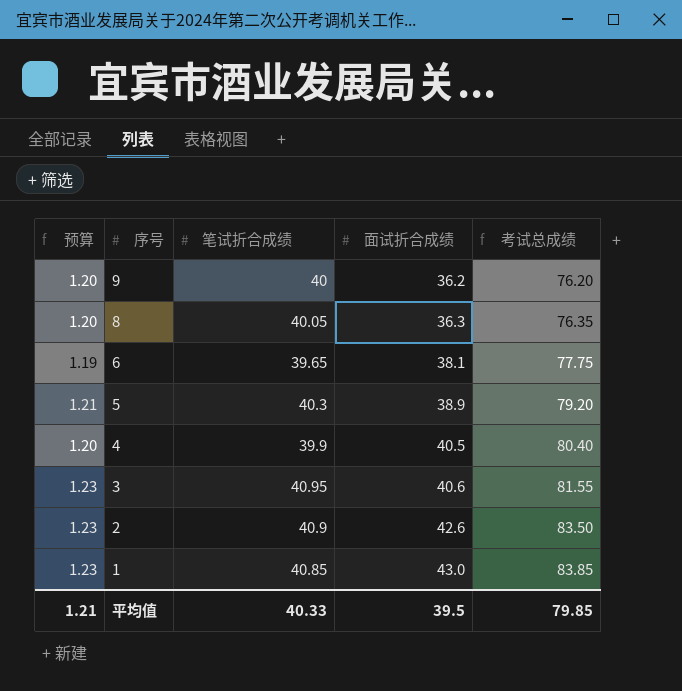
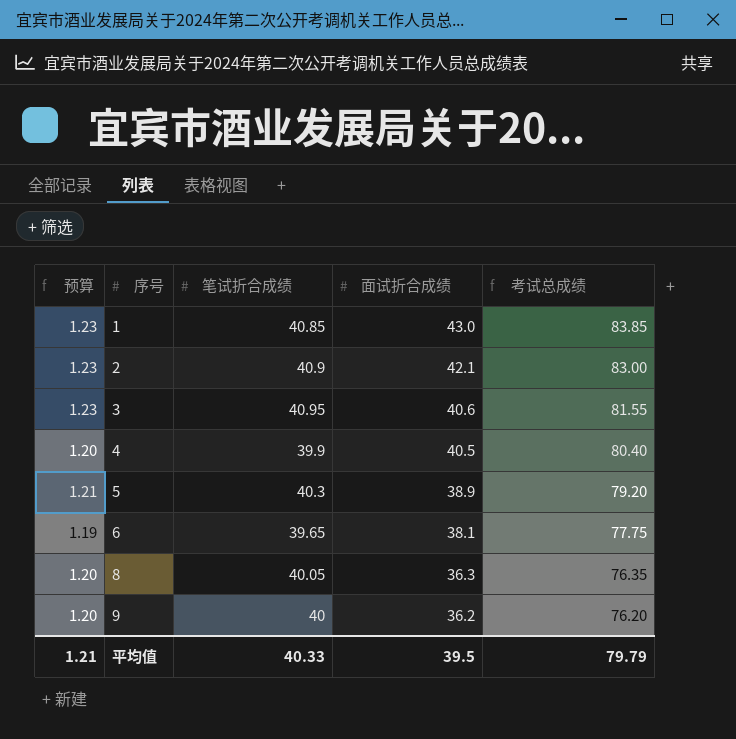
row order: 序号 descending -> 序号 ascending
2 | 面试折合成绩: 42.6 -> 42.1
2 | 考试总成绩: 83.50 -> 83.00
平均值 | 考试总成绩: 79.85 -> 79.79

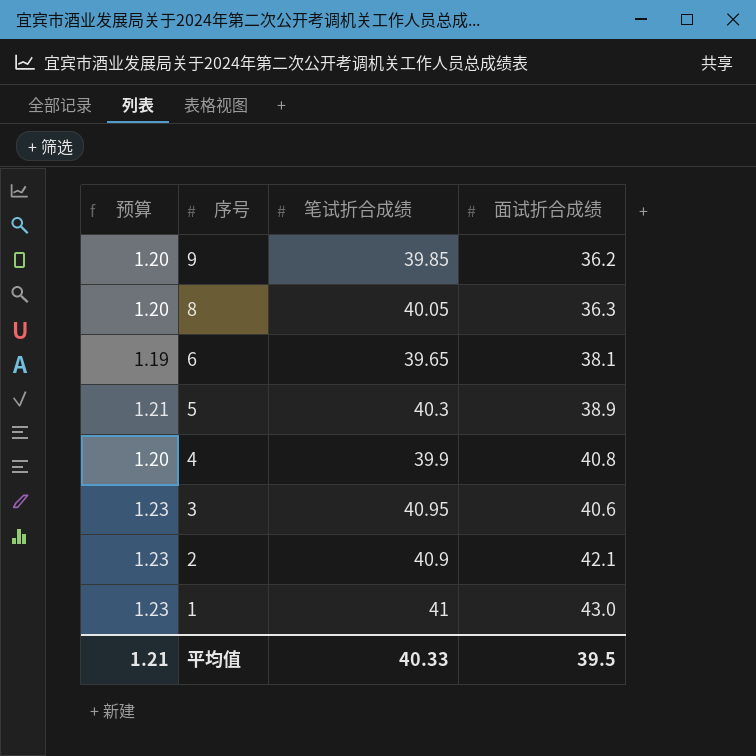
row order: 序号 ascending -> 序号 descending
column 考试总成绩 | formula: [笔试折合成绩] + [面试折合成绩] -> none
9 | 笔试折合成绩: 40 -> 39.85
4 | 面试折合成绩: 40.5 -> 40.8
1 | 笔试折合成绩: 40.85 -> 41

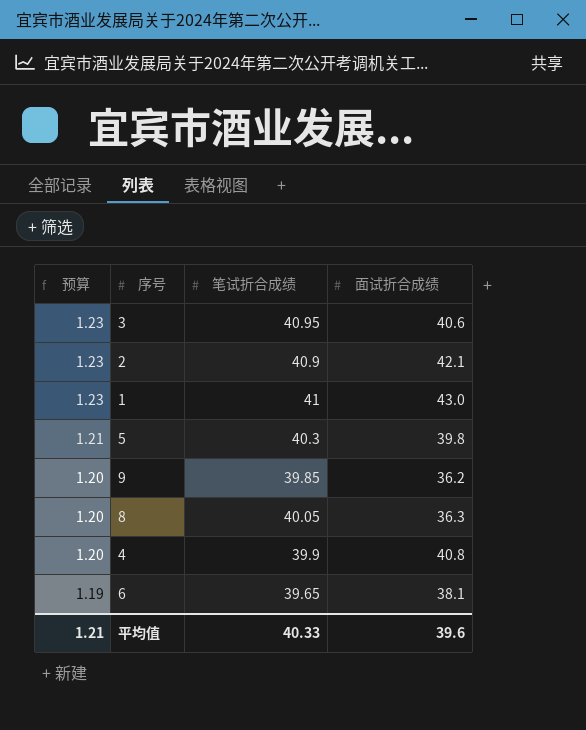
row order: 序号 descending -> 预算 descending
5 | 面试折合成绩: 38.9 -> 39.8
平均值 | 面试折合成绩: 39.5 -> 39.6

